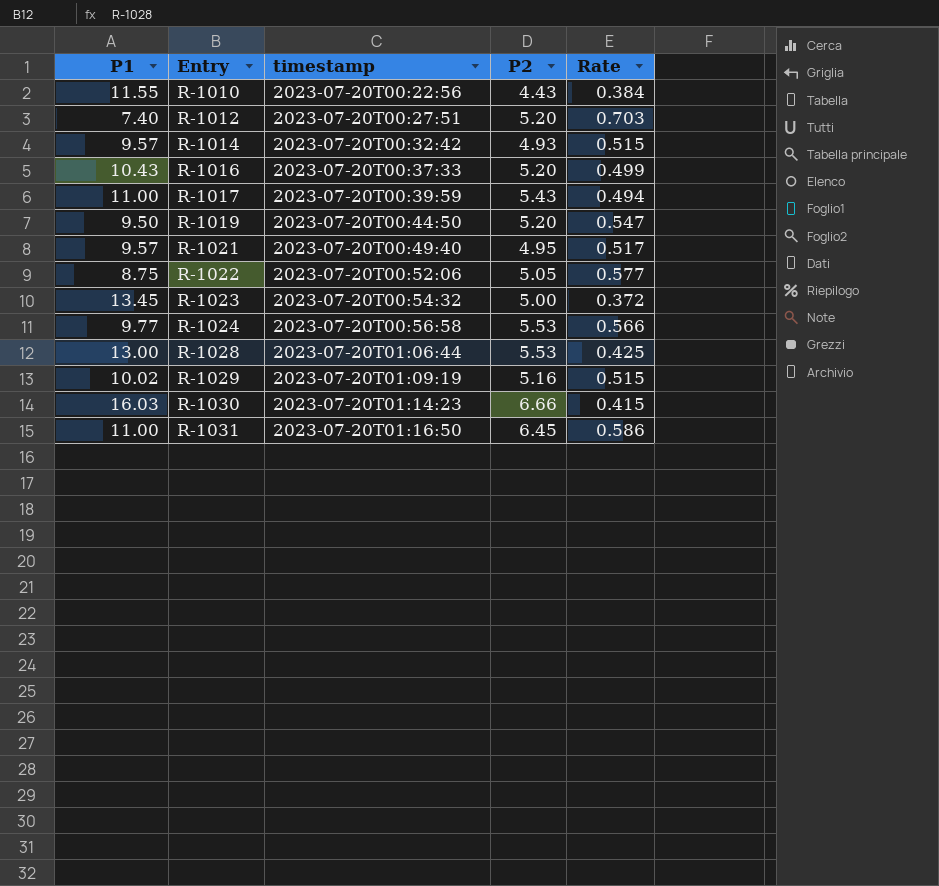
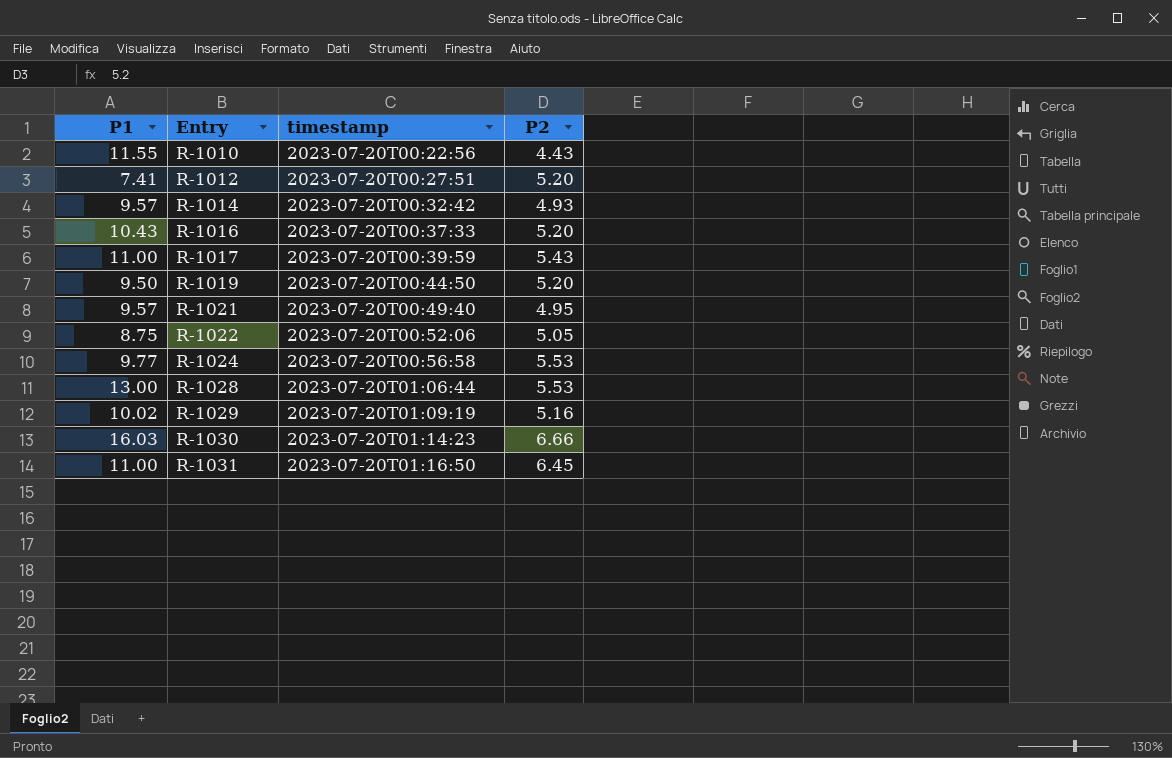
column Rate | formula: [P2] / [P1] -> none
row R-1023: 13.45 | 2023-07-20T00:54:32 | 5.00 | 0.372 -> none
R-1012 | P1: 7.40 -> 7.41

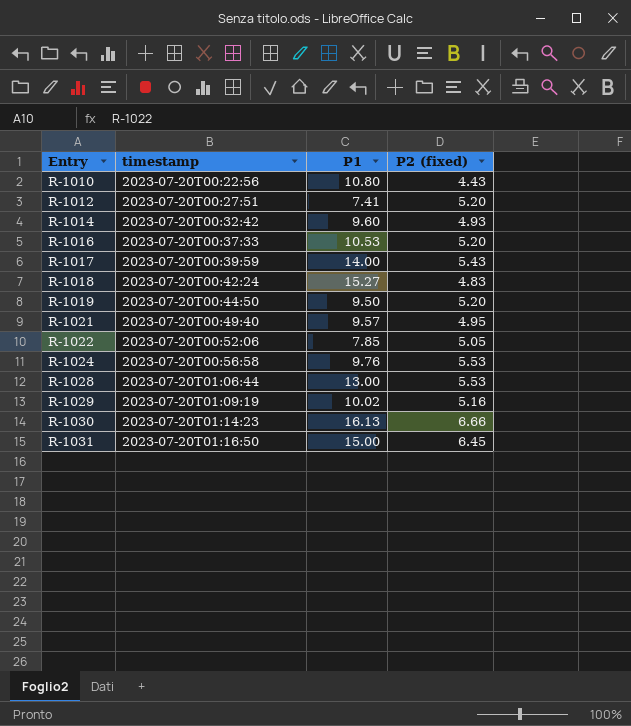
column P1 | position: 1 -> 3
column name: P2 -> P2 (fixed)
R-1010 | P1: 11.55 -> 10.80
R-1014 | P1: 9.57 -> 9.60
R-1016 | P1: 10.43 -> 10.53
R-1017 | P1: 11.00 -> 14.00
row R-1018: none -> 2023-07-20T00:42:24 | 15.27 | 4.83
R-1022 | P1: 8.75 -> 7.85
R-1024 | P1: 9.77 -> 9.76
R-1030 | P1: 16.03 -> 16.13
R-1031 | P1: 11.00 -> 15.00

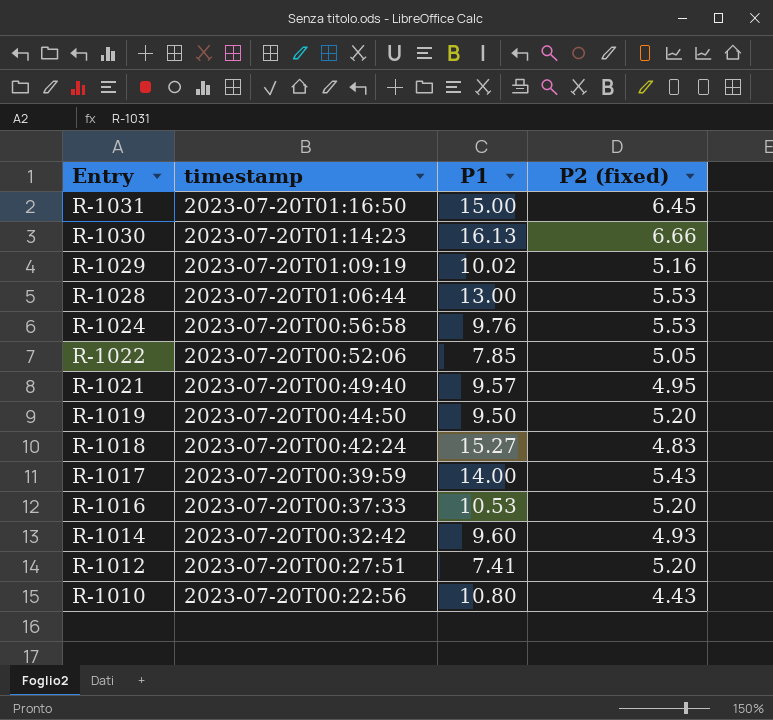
row order: Entry ascending -> Entry descending

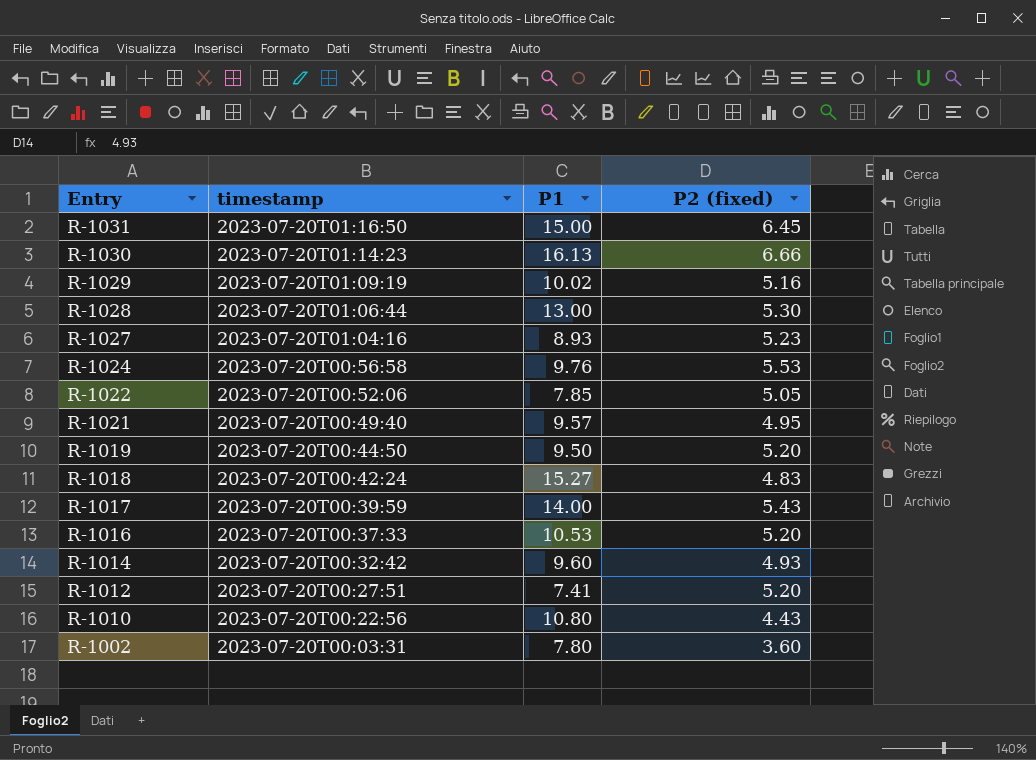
R-1028 | P2 (fixed): 5.53 -> 5.30
row R-1027: none -> 2023-07-20T01:04:16 | 8.93 | 5.23
row R-1002: none -> 2023-07-20T00:03:31 | 7.80 | 3.60

